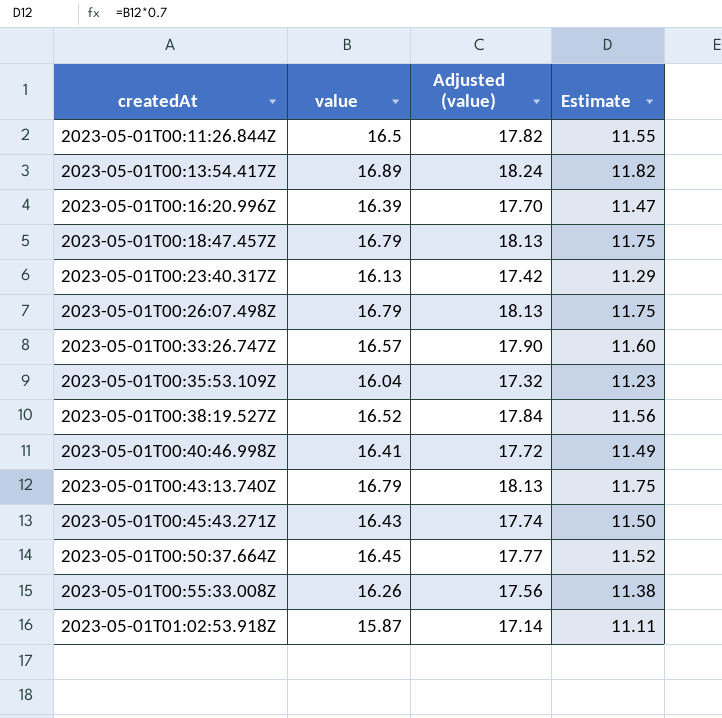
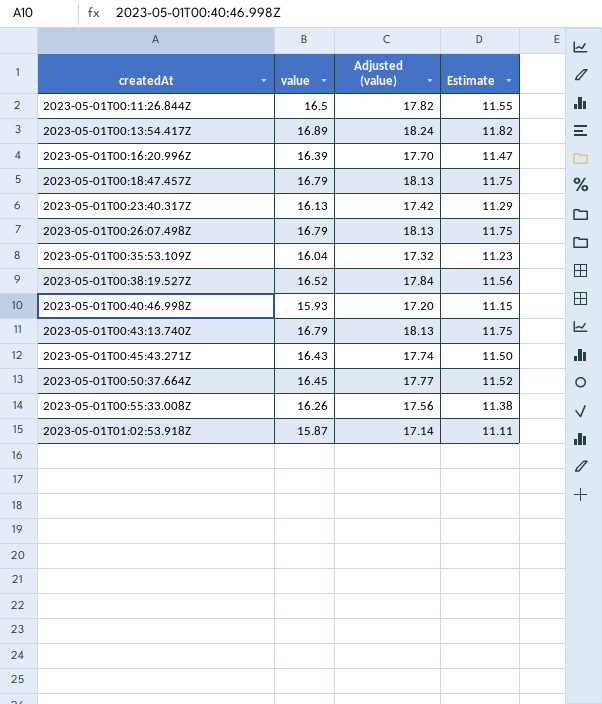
row 2023-05-01T00:33:26.747Z: 16.57 | 17.90 | 11.60 -> none
2023-05-01T00:40:46.998Z | value: 16.41 -> 15.93
2023-05-01T00:40:46.998Z | Adjusted (value): 17.72 -> 17.20
2023-05-01T00:40:46.998Z | Estimate: 11.49 -> 11.15

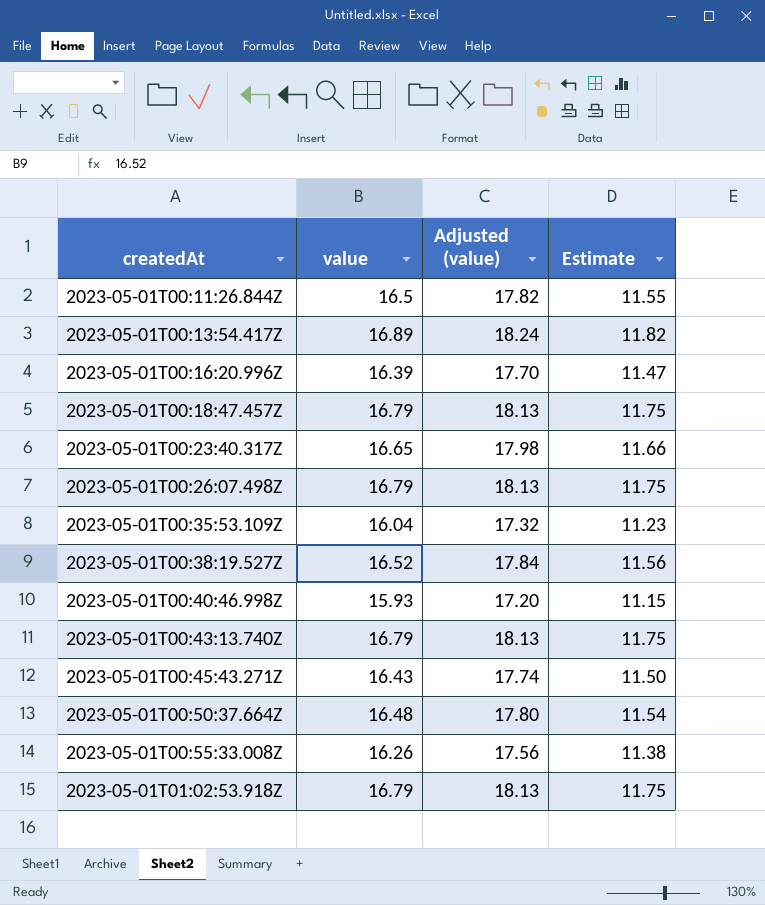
2023-05-01T00:23:40.317Z | value: 16.13 -> 16.65
2023-05-01T00:23:40.317Z | Adjusted (value): 17.42 -> 17.98
2023-05-01T00:23:40.317Z | Estimate: 11.29 -> 11.66
2023-05-01T00:50:37.664Z | value: 16.45 -> 16.48
2023-05-01T00:50:37.664Z | Adjusted (value): 17.77 -> 17.80
2023-05-01T00:50:37.664Z | Estimate: 11.52 -> 11.54
2023-05-01T01:02:53.918Z | value: 15.87 -> 16.79
2023-05-01T01:02:53.918Z | Adjusted (value): 17.14 -> 18.13
2023-05-01T01:02:53.918Z | Estimate: 11.11 -> 11.75

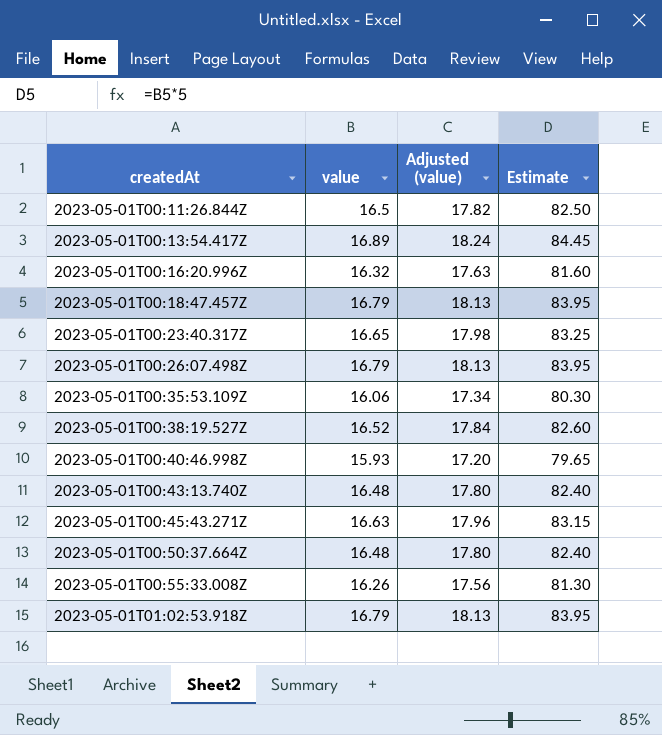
column Estimate | formula: [value] * 0.7 -> [value] * 5
2023-05-01T00:16:20.996Z | value: 16.39 -> 16.32
2023-05-01T00:16:20.996Z | Adjusted (value): 17.70 -> 17.63
2023-05-01T00:35:53.109Z | value: 16.04 -> 16.06
2023-05-01T00:35:53.109Z | Adjusted (value): 17.32 -> 17.34
2023-05-01T00:43:13.740Z | value: 16.79 -> 16.48
2023-05-01T00:43:13.740Z | Adjusted (value): 18.13 -> 17.80
2023-05-01T00:45:43.271Z | value: 16.43 -> 16.63
2023-05-01T00:45:43.271Z | Adjusted (value): 17.74 -> 17.96

